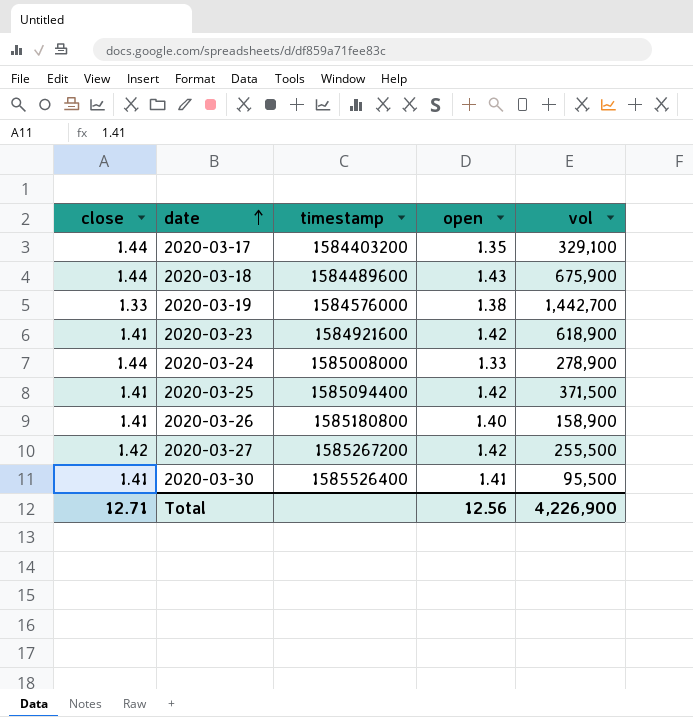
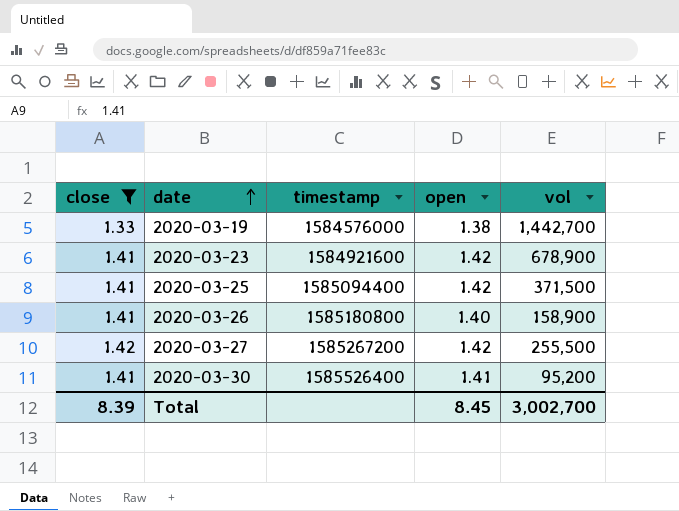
filter: none -> close != 1.44
2020-03-23 | vol: 618,900 -> 678,900
2020-03-30 | vol: 95,500 -> 95,200
Total | close: 12.71 -> 8.39
Total | open: 12.56 -> 8.45
Total | vol: 4,226,900 -> 3,002,700

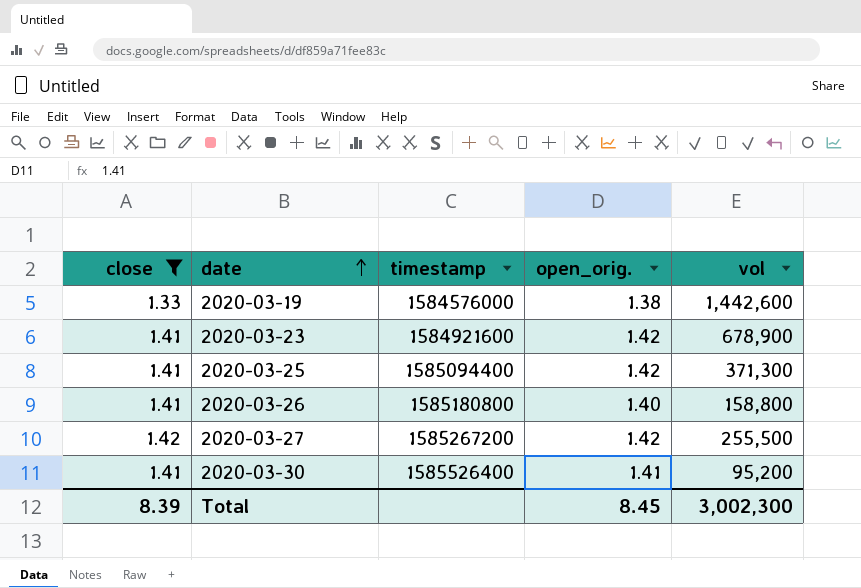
column name: open -> open_orig.
2020-03-19 | vol: 1,442,700 -> 1,442,600
2020-03-25 | vol: 371,500 -> 371,300
2020-03-26 | vol: 158,900 -> 158,800
Total | vol: 3,002,700 -> 3,002,300

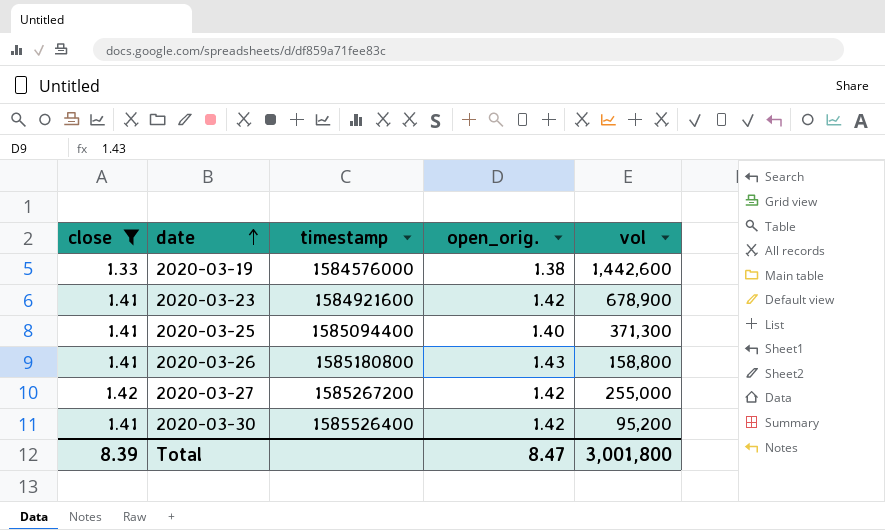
2020-03-25 | open_orig.: 1.42 -> 1.40
2020-03-26 | open_orig.: 1.40 -> 1.43
2020-03-27 | vol: 255,500 -> 255,000
2020-03-30 | open_orig.: 1.41 -> 1.42
Total | open_orig.: 8.45 -> 8.47
Total | vol: 3,002,300 -> 3,001,800

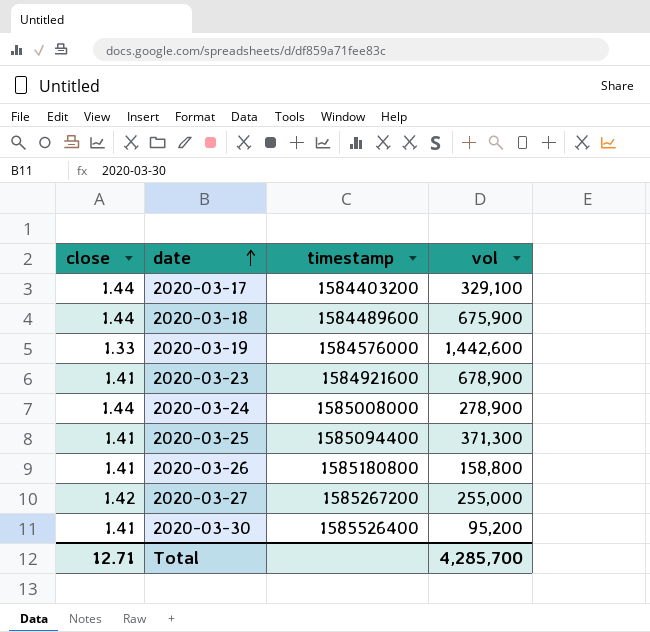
filter: close != 1.44 -> none
column open_orig. | position: 4 -> none
Total | close: 8.39 -> 12.71
Total | vol: 3,001,800 -> 4,285,700

